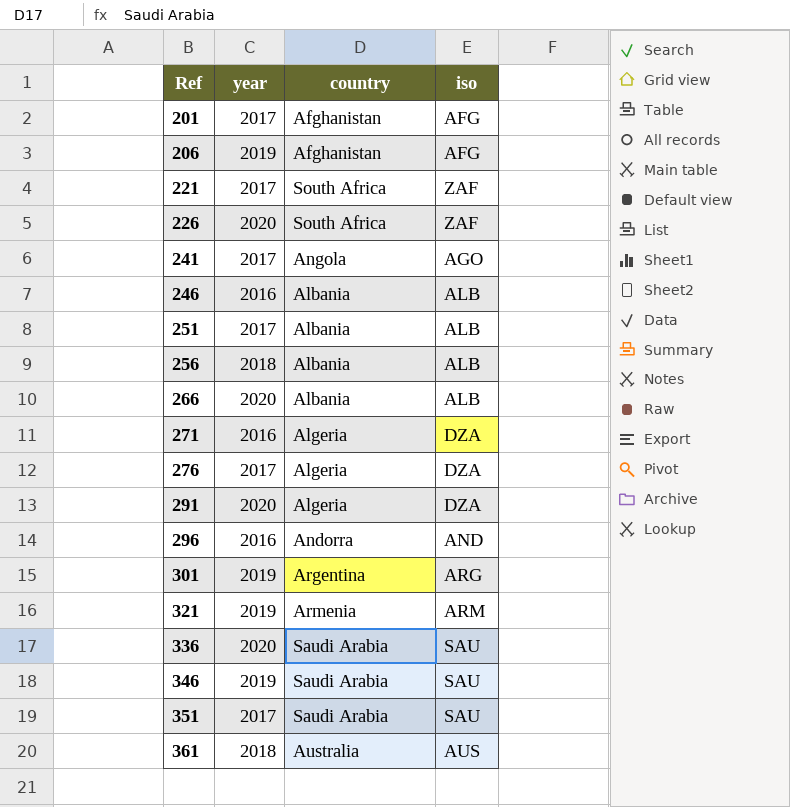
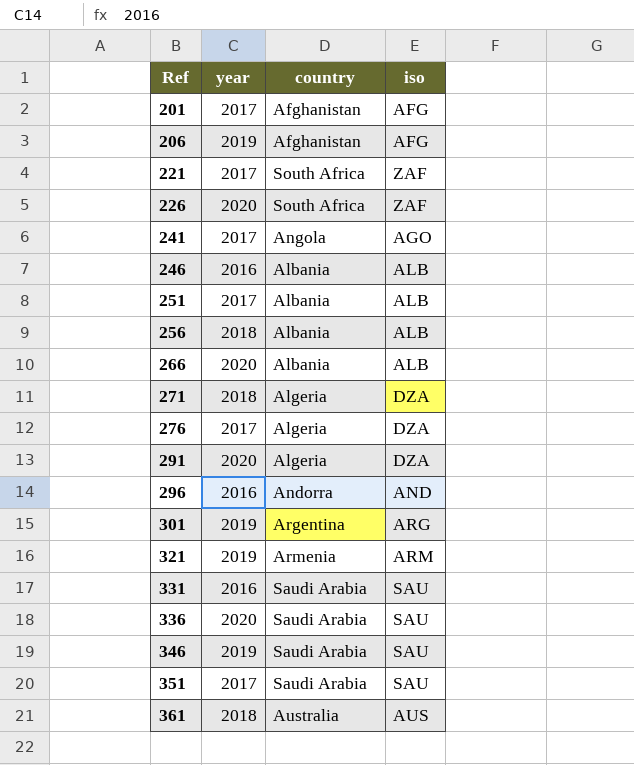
271 | year: 2016 -> 2018
row 331: none -> 2016 | Saudi Arabia | SAU

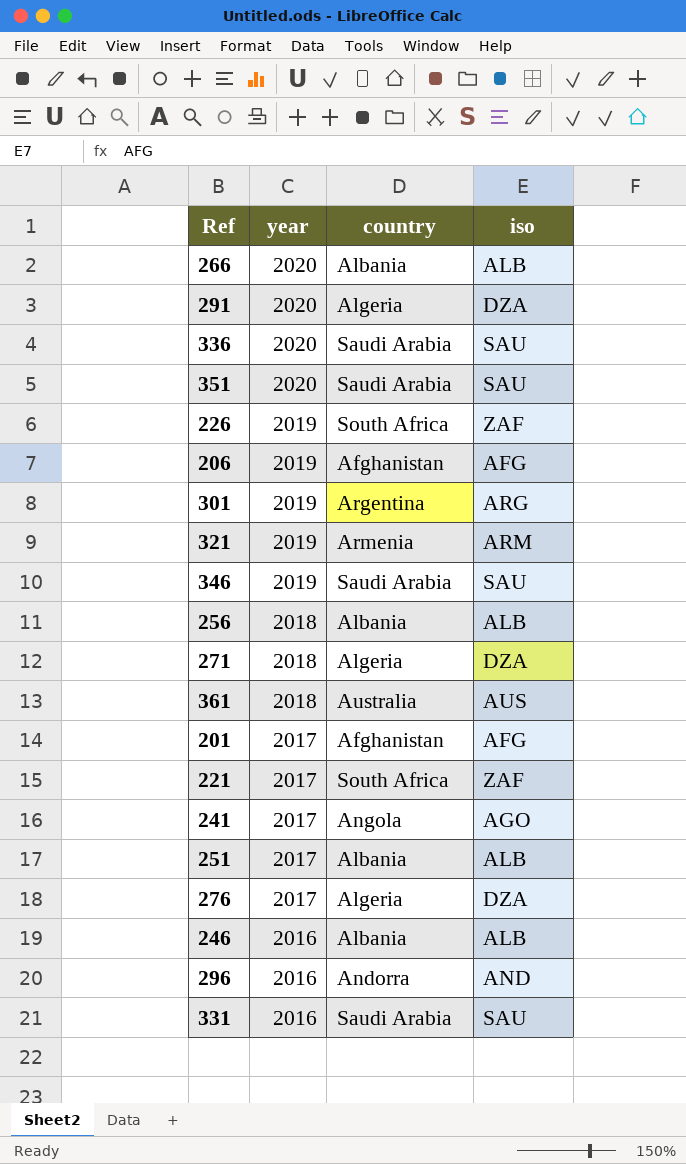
row order: Ref ascending -> year descending
351 | year: 2017 -> 2020
226 | year: 2020 -> 2019

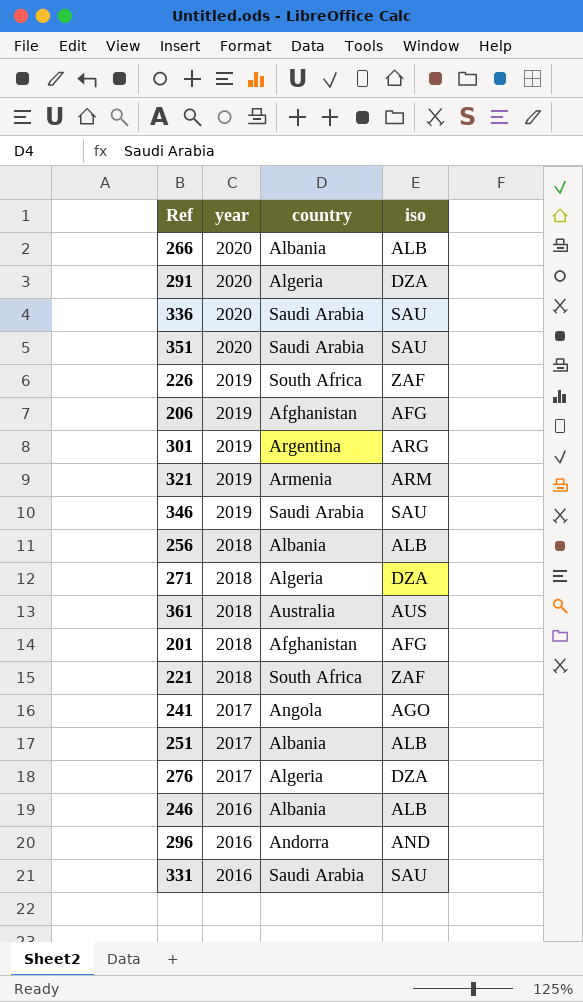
201 | year: 2017 -> 2018
221 | year: 2017 -> 2018

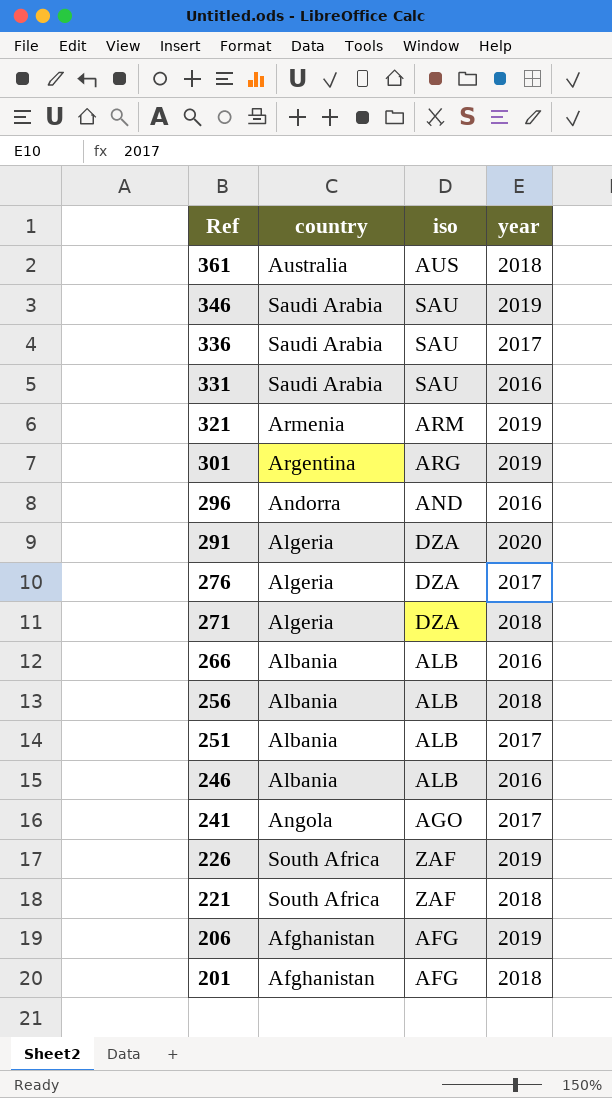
row order: year descending -> Ref descending
column year | position: 2 -> 4
row 351: 2020 | Saudi Arabia | SAU -> none
336 | year: 2020 -> 2017
266 | year: 2020 -> 2016

